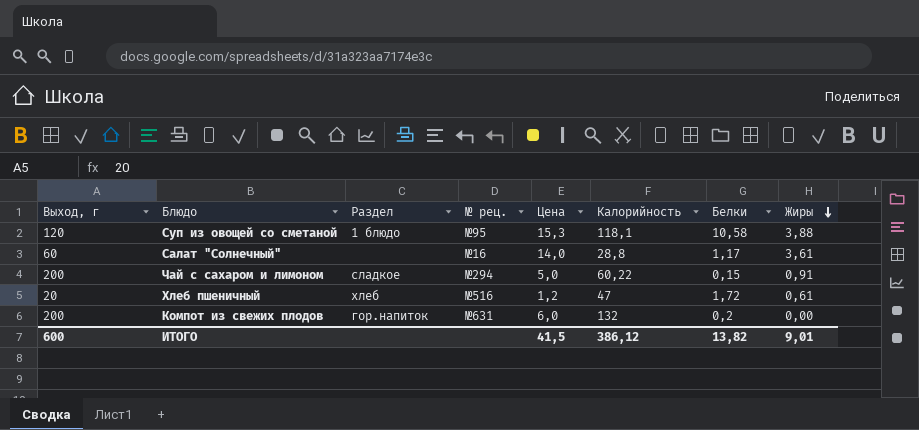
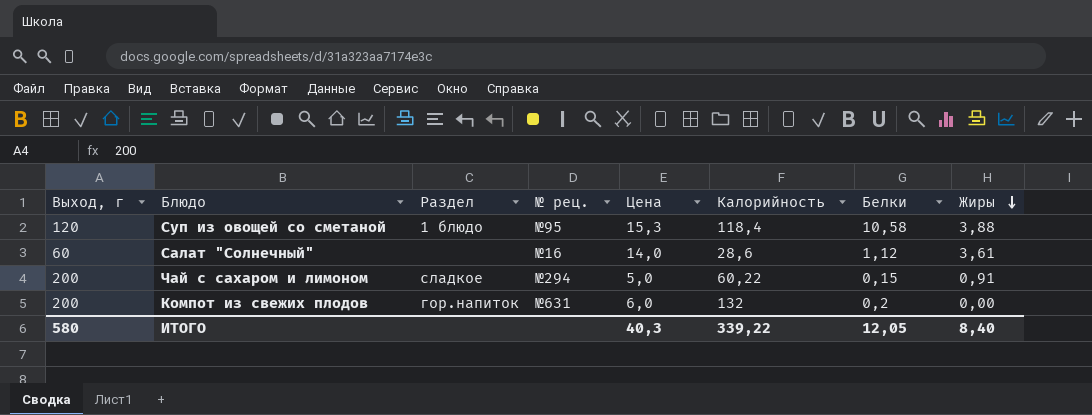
row Хлеб пшеничный: 20 | хлеб | №516 | 1,2 | 47 | 1,72 | 0,61 -> none
Суп из овощей со сметаной | Калорийность: 118,1 -> 118,4
Салат "Солнечный" | Калорийность: 28,8 -> 28,6
Салат "Солнечный" | Белки: 1,17 -> 1,12
ИТОГО | Выход, г: 600 -> 580
ИТОГО | Цена: 41,5 -> 40,3
ИТОГО | Калорийность: 386,12 -> 339,22
ИТОГО | Белки: 13,82 -> 12,05
ИТОГО | Жиры: 9,01 -> 8,40

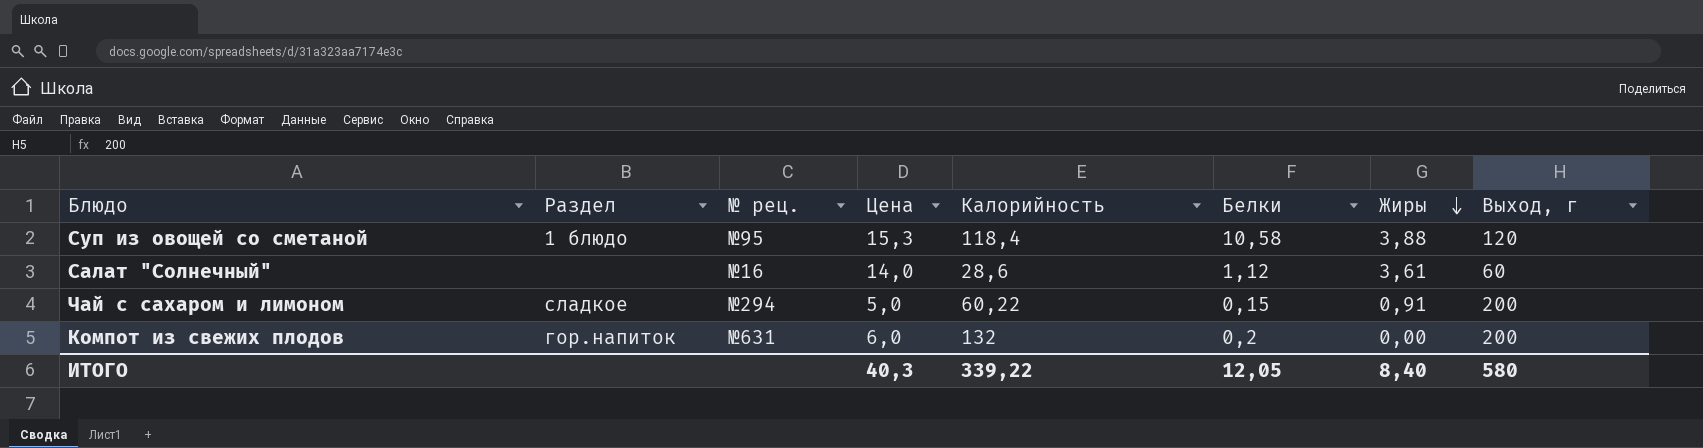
column Выход, г | position: 1 -> 8

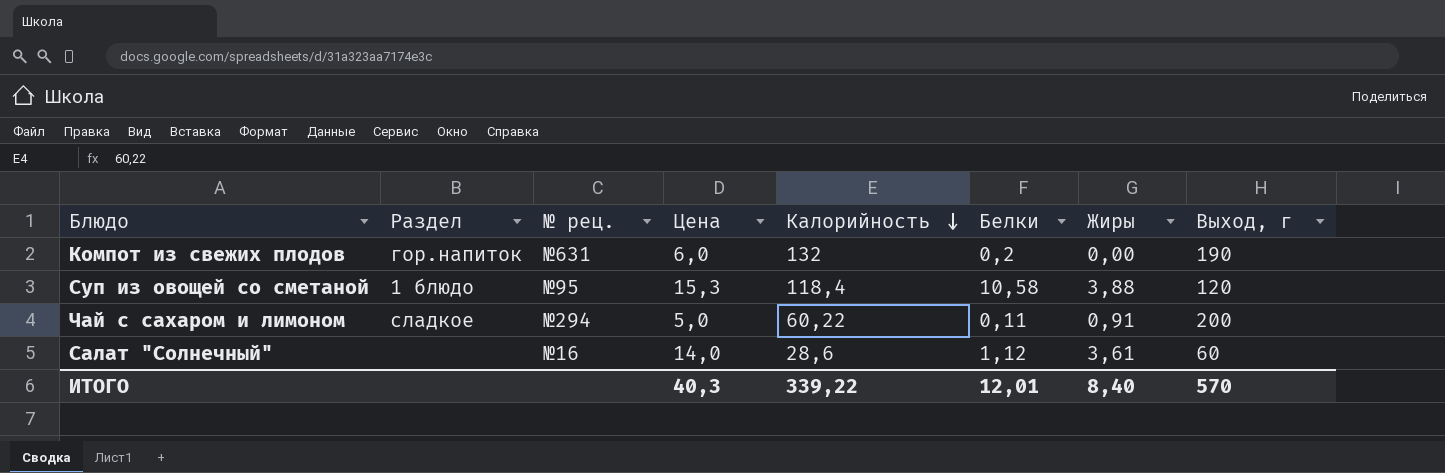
row order: Жиры descending -> Калорийность descending
Компот из свежих плодов | Выход, г: 200 -> 190
Чай с сахаром и лимоном | Белки: 0,15 -> 0,11
ИТОГО | Белки: 12,05 -> 12,01
ИТОГО | Выход, г: 580 -> 570

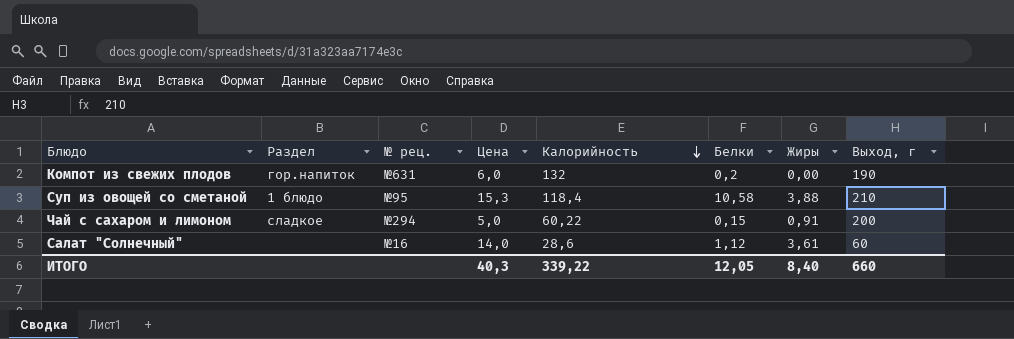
Суп из овощей со сметаной | Выход, г: 120 -> 210
Чай с сахаром и лимоном | Белки: 0,11 -> 0,15
ИТОГО | Белки: 12,01 -> 12,05
ИТОГО | Выход, г: 570 -> 660

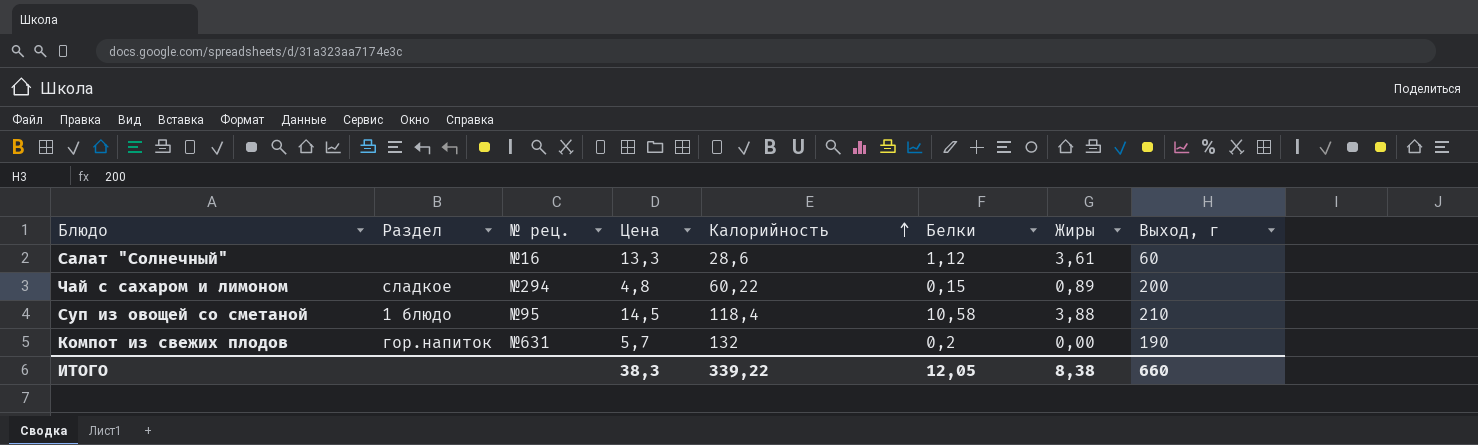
row order: Калорийность descending -> Калорийность ascending
Салат "Солнечный" | Цена: 14,0 -> 13,3
Чай с сахаром и лимоном | Цена: 5,0 -> 4,8
Чай с сахаром и лимоном | Жиры: 0,91 -> 0,89
Суп из овощей со сметаной | Цена: 15,3 -> 14,5
Компот из свежих плодов | Цена: 6,0 -> 5,7
ИТОГО | Цена: 40,3 -> 38,3
ИТОГО | Жиры: 8,40 -> 8,38

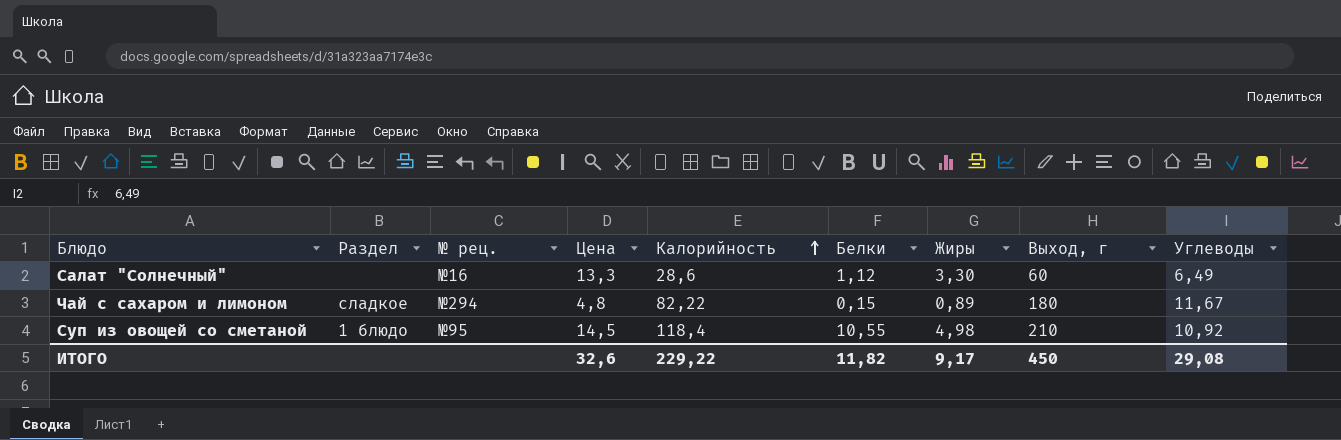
column Углеводы | position: none -> 9
row Компот из свежих плодов: гор.напиток | №631 | 5,7 | 132 | 0,2 | 0,00 | 190 -> none
Салат "Солнечный" | Жиры: 3,61 -> 3,30
Чай с сахаром и лимоном | Калорийность: 60,22 -> 82,22
Чай с сахаром и лимоном | Выход, г: 200 -> 180
Суп из овощей со сметаной | Белки: 10,58 -> 10,55
Суп из овощей со сметаной | Жиры: 3,88 -> 4,98
ИТОГО | Цена: 38,3 -> 32,6
ИТОГО | Калорийность: 339,22 -> 229,22
ИТОГО | Белки: 12,05 -> 11,82
ИТОГО | Жиры: 8,38 -> 9,17
ИТОГО | Выход, г: 660 -> 450

